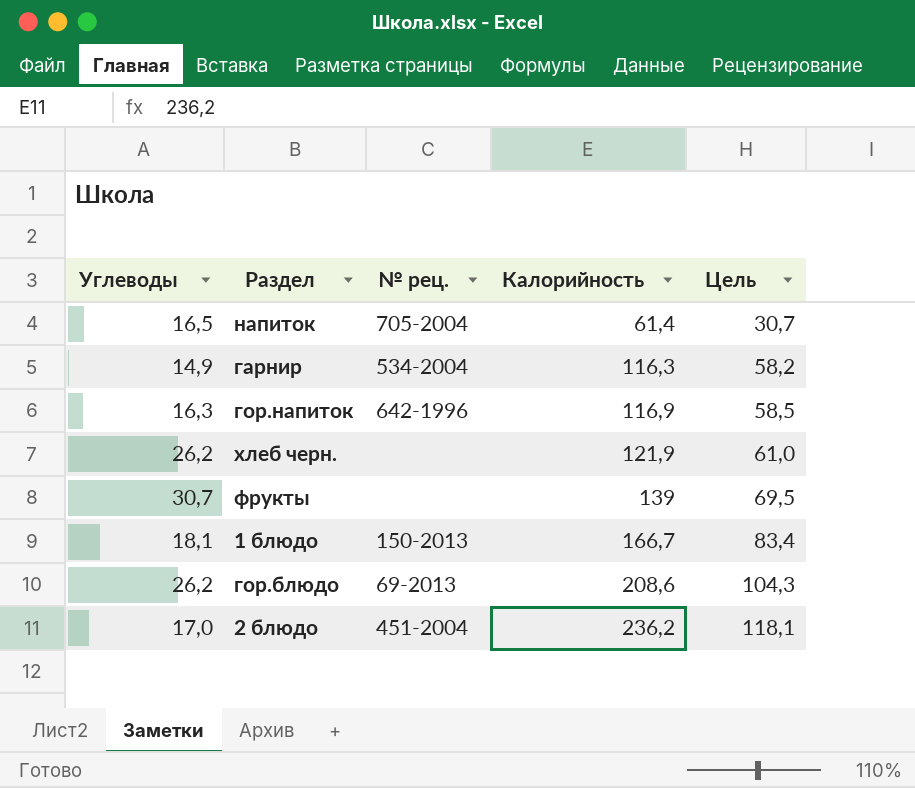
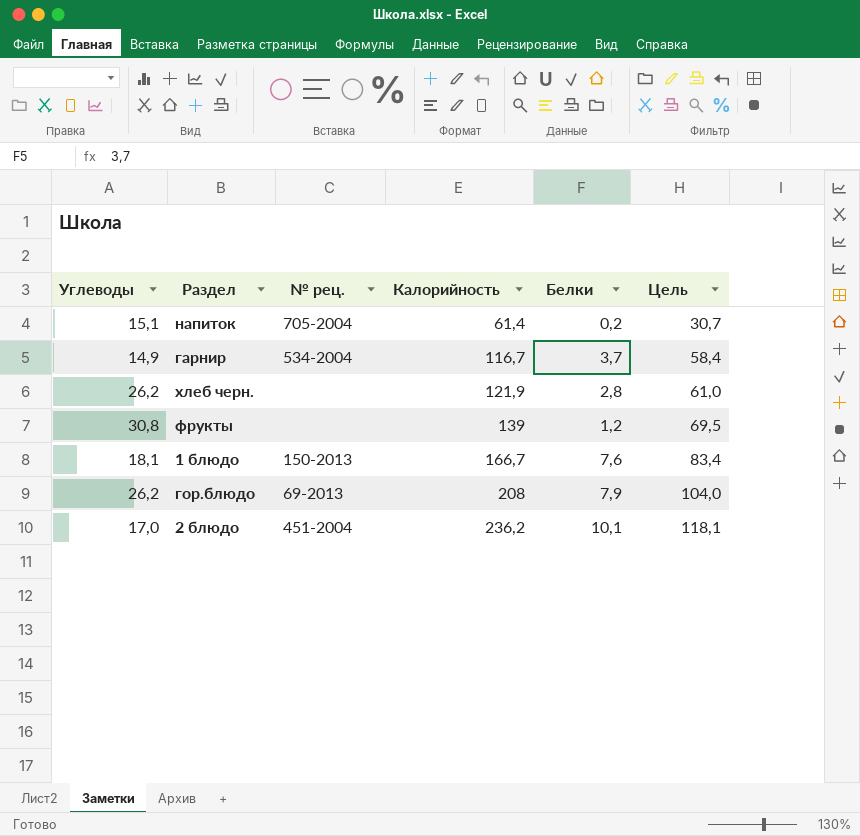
column Белки | position: none -> 5
row гор.напиток: 16,3 | 642-1996 | 116,9 | 58,5 -> none
напиток | Углеводы: 16,5 -> 15,1
гарнир | Калорийность: 116,3 -> 116,7
гарнир | Цель: 58,2 -> 58,4
фрукты | Углеводы: 30,7 -> 30,8
гор.блюдо | Калорийность: 208,6 -> 208
гор.блюдо | Цель: 104,3 -> 104,0

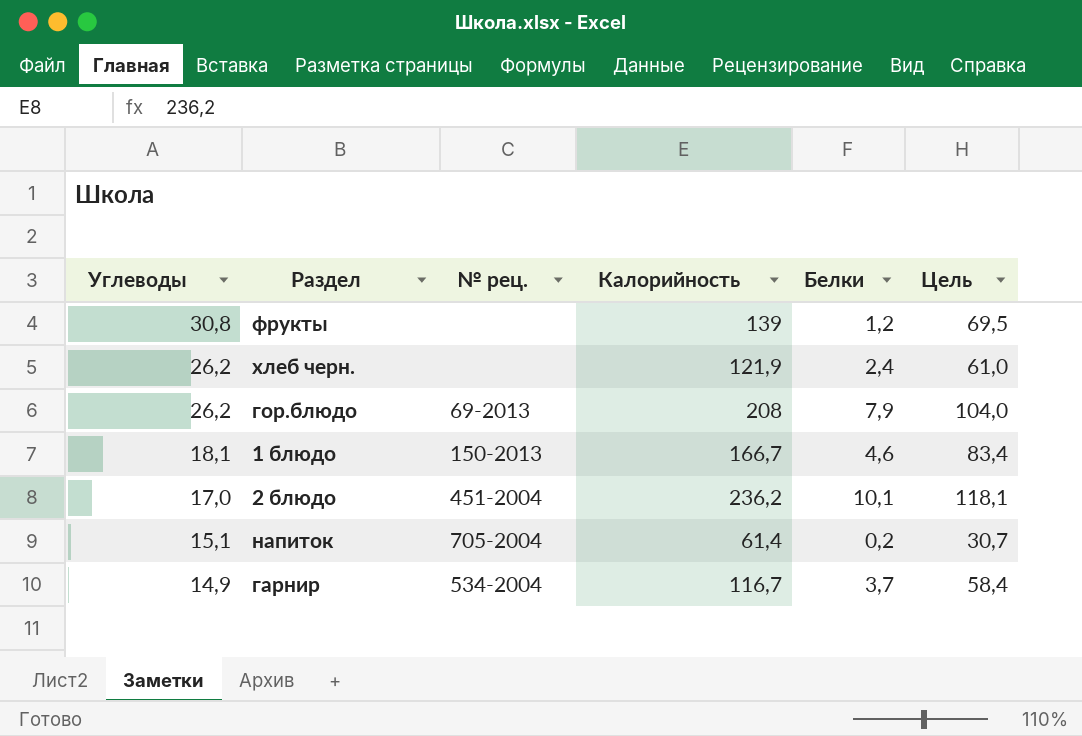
row order: Калорийность ascending -> Углеводы descending
хлеб черн. | Белки: 2,8 -> 2,4
1 блюдо | Белки: 7,6 -> 4,6

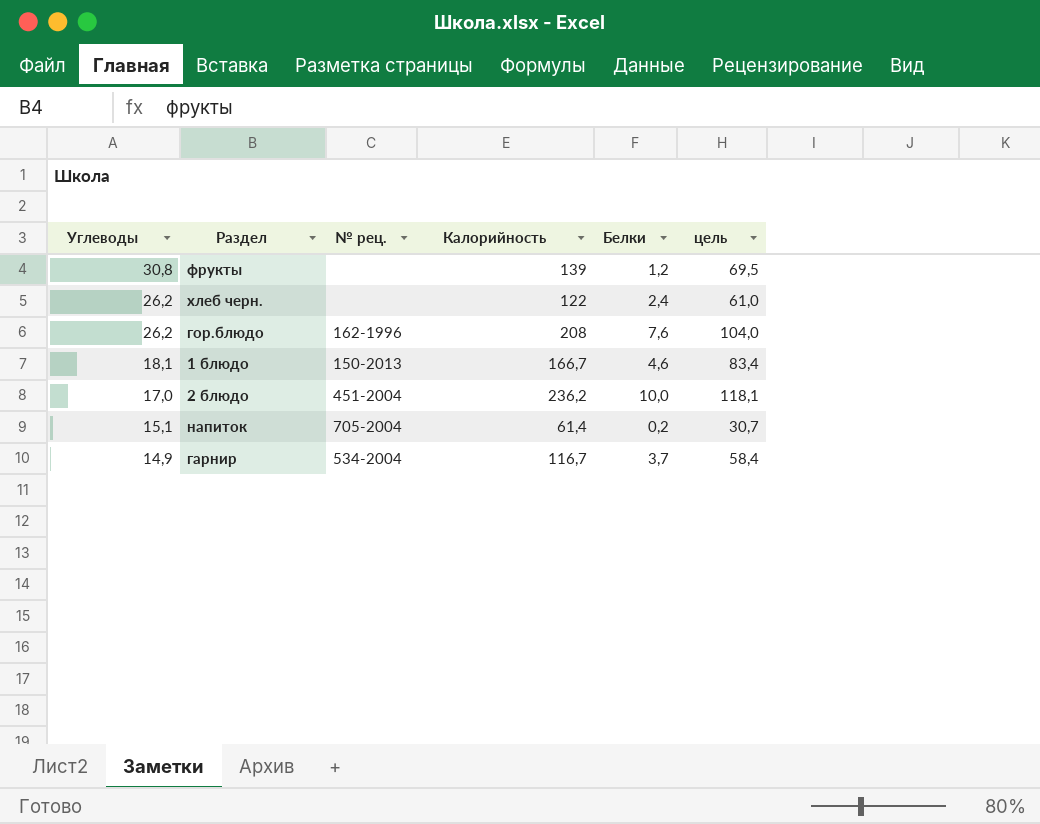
column name: Цель -> цель
хлеб черн. | Калорийность: 121,9 -> 122
гор.блюдо | № рец.: 69-2013 -> 162-1996
гор.блюдо | Белки: 7,9 -> 7,6
2 блюдо | Белки: 10,1 -> 10,0

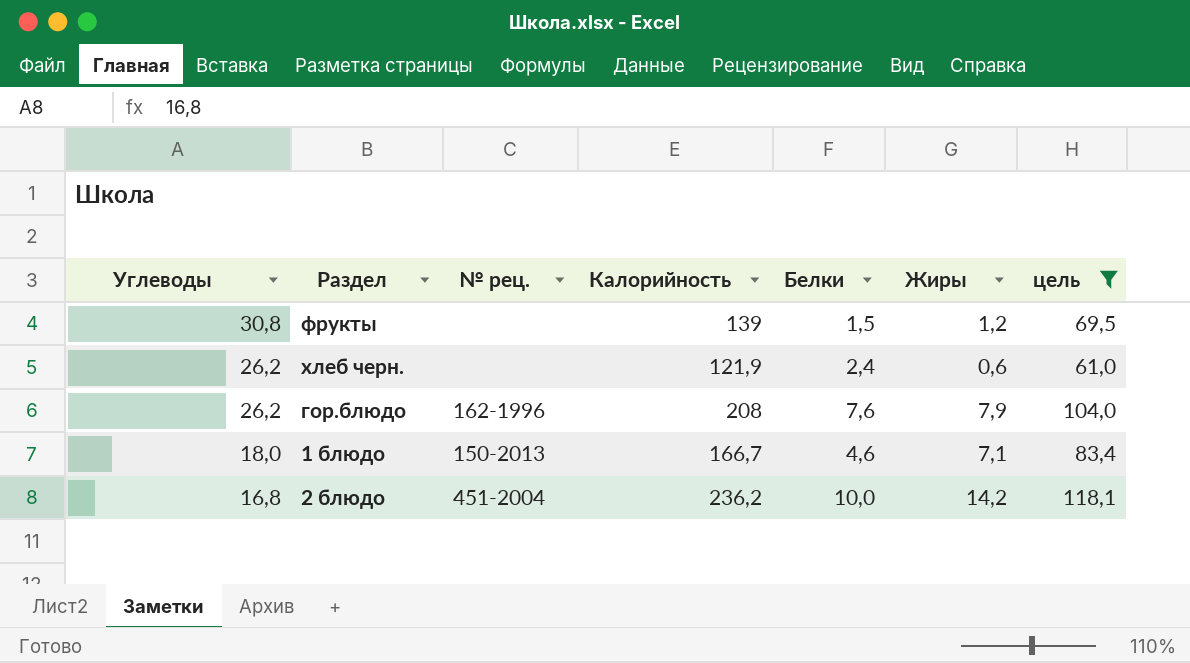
filter: none -> цель >= 61,0
column Жиры | position: none -> 6
фрукты | Белки: 1,2 -> 1,5
хлеб черн. | Калорийность: 122 -> 121,9
1 блюдо | Углеводы: 18,1 -> 18,0
2 блюдо | Углеводы: 17,0 -> 16,8

